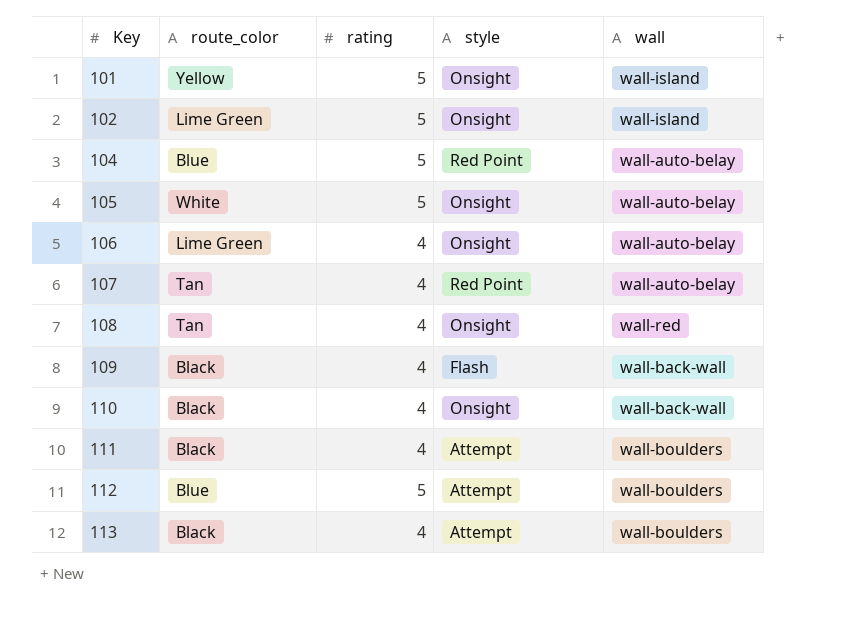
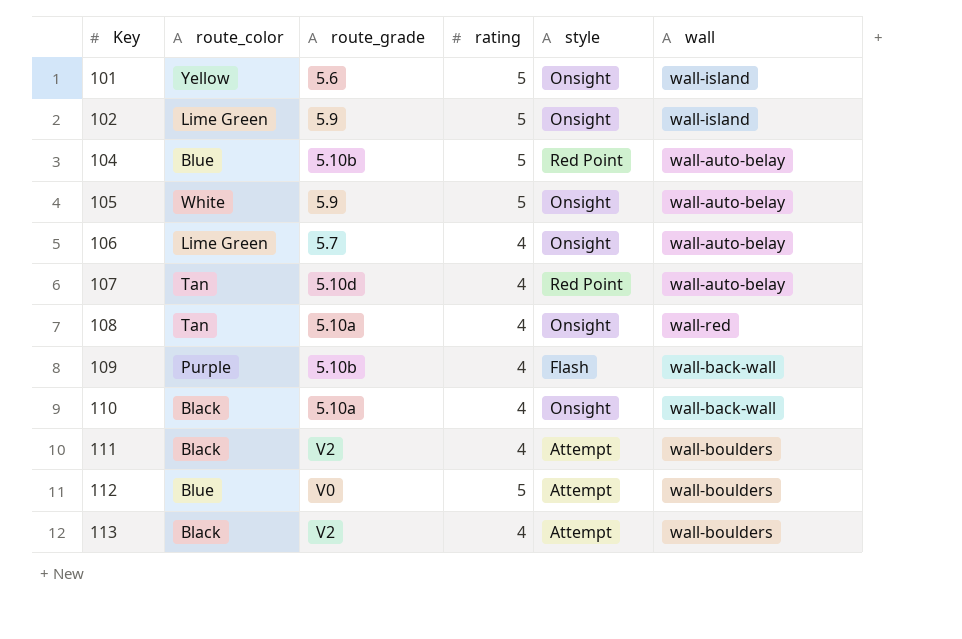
column route_grade | position: none -> 3
109 | route_color: Black -> Purple

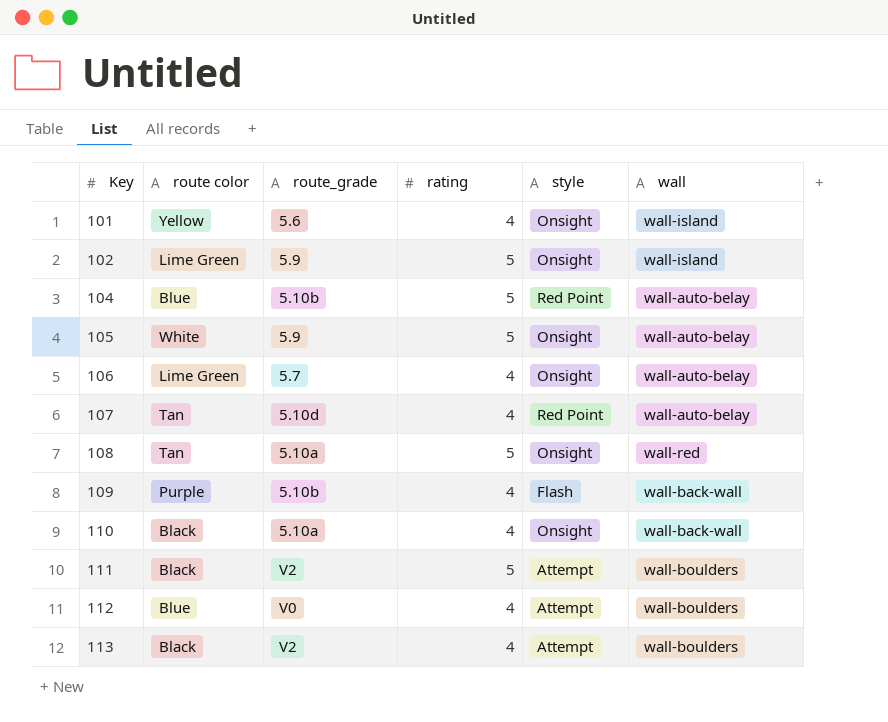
column name: route_color -> route color
101 | rating: 5 -> 4
108 | rating: 4 -> 5
111 | rating: 4 -> 5
112 | rating: 5 -> 4

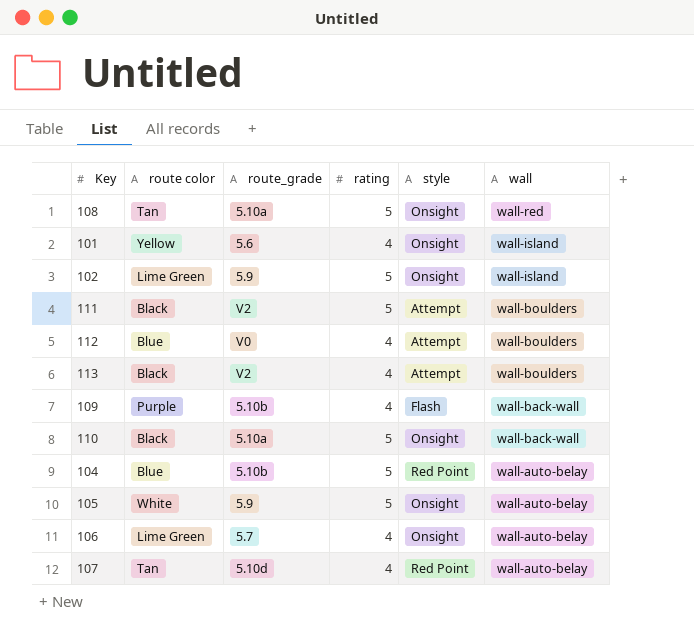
row order: Key ascending -> wall descending
110 | rating: 4 -> 5

